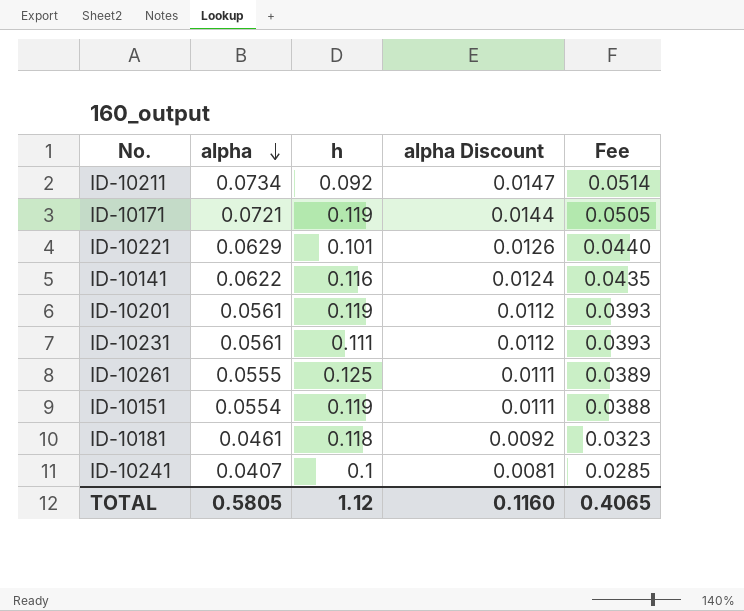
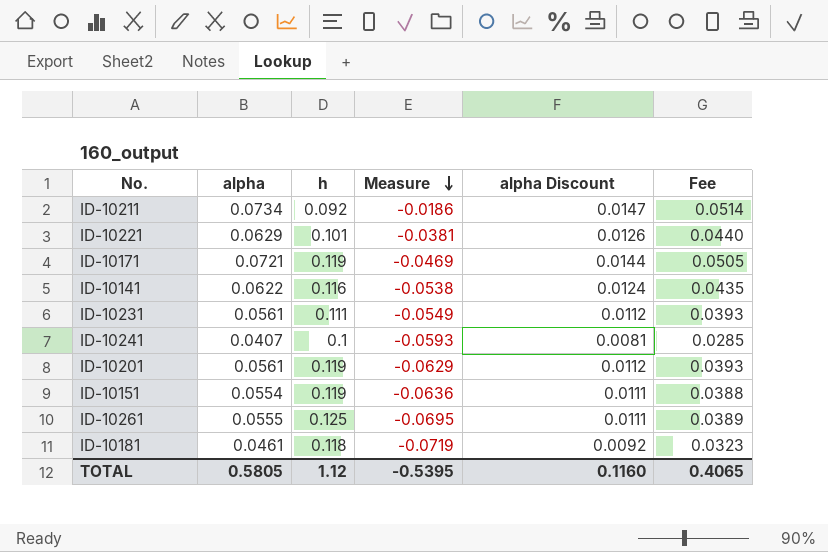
row order: alpha descending -> Measure descending
column Measure | formula: none -> [alpha] - [h]

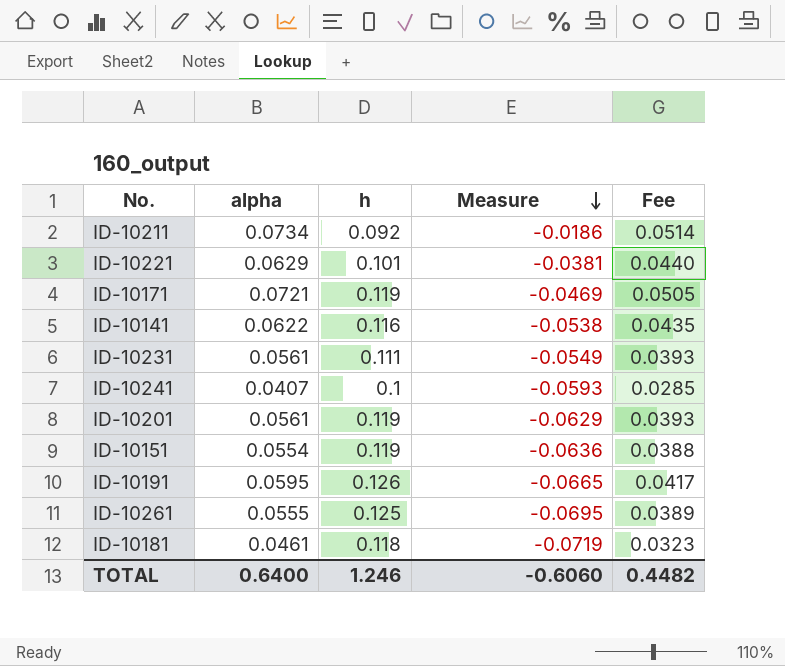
column alpha Discount | formula: [alpha] * 0.2 -> none
row ID-10191: none -> 0.0595 | 0.126 | -0.0665 | 0.0417
TOTAL | alpha: 0.5805 -> 0.6400
TOTAL | h: 1.12 -> 1.246
TOTAL | Measure: -0.5395 -> -0.6060
TOTAL | Fee: 0.4065 -> 0.4482

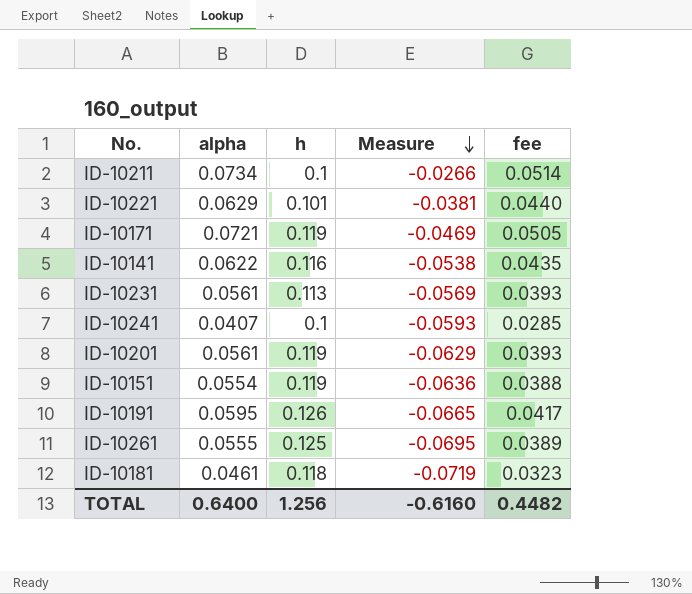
column name: Fee -> fee
ID-10211 | h: 0.092 -> 0.1
ID-10211 | Measure: -0.0186 -> -0.0266
ID-10231 | h: 0.111 -> 0.113
ID-10231 | Measure: -0.0549 -> -0.0569
TOTAL | h: 1.246 -> 1.256
TOTAL | Measure: -0.6060 -> -0.6160

